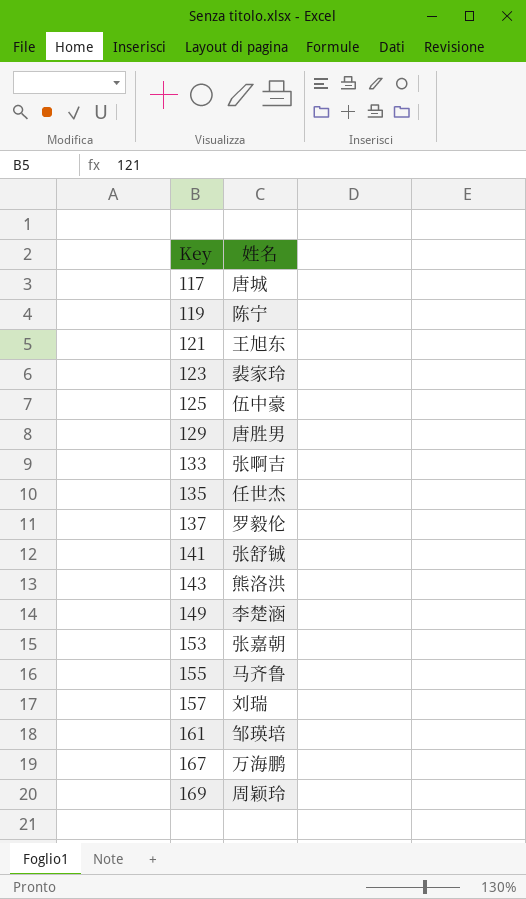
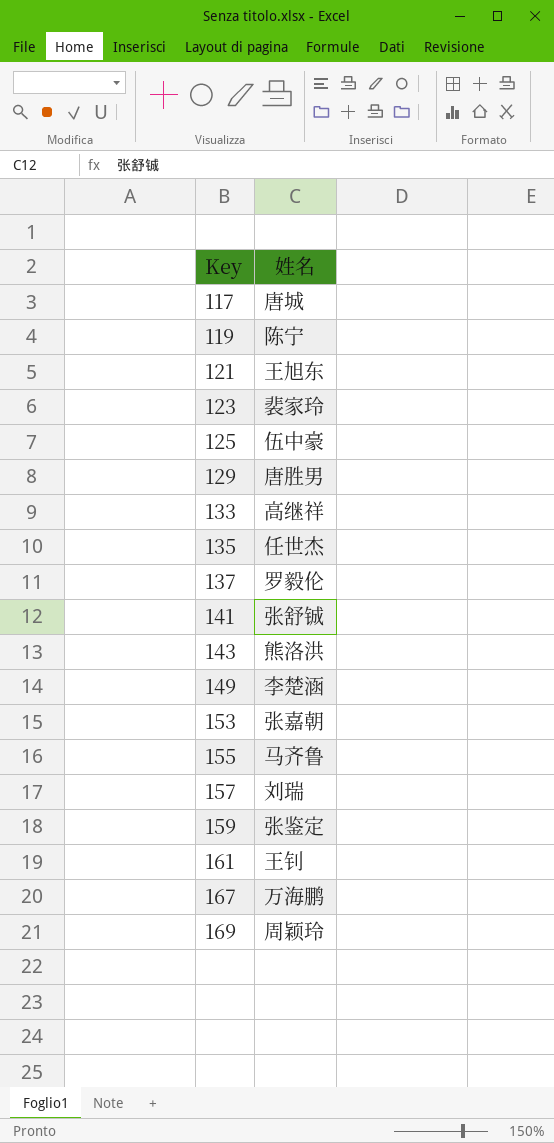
133 | 姓名: 张啊吉 -> 高继祥
row 159: none -> 张鉴定
161 | 姓名: 邹瑛培 -> 王钊

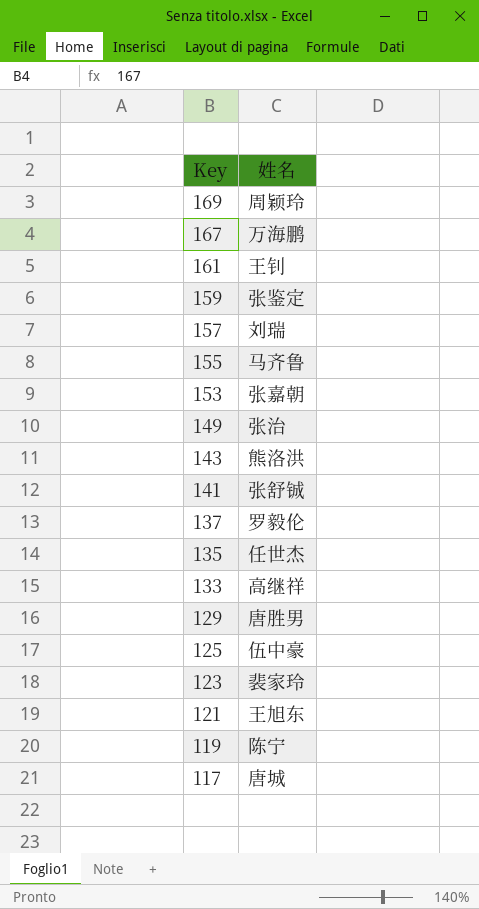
row order: Key ascending -> Key descending
149 | 姓名: 李楚涵 -> 张治

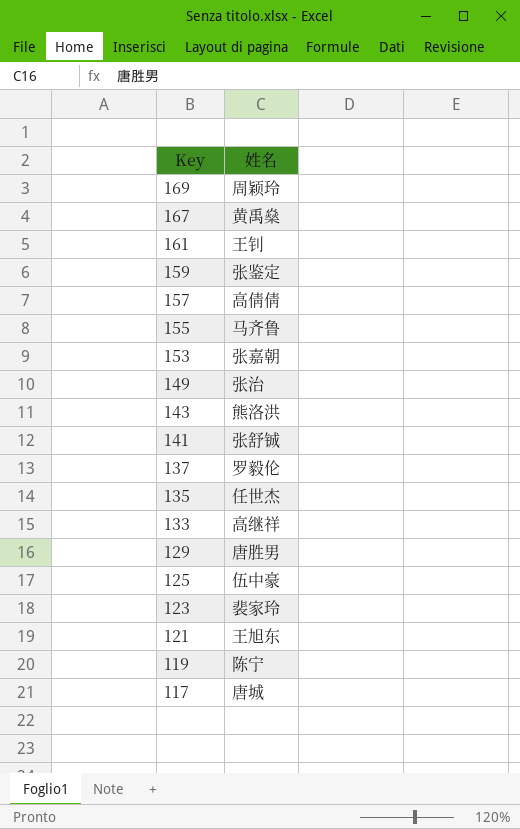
167 | 姓名: 万海鹏 -> 黄禹燊
157 | 姓名: 刘瑞 -> 高倩倩

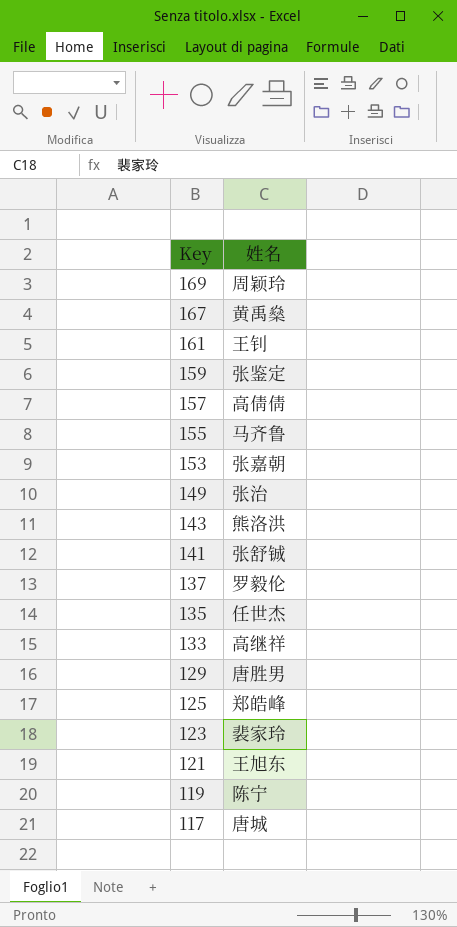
125 | 姓名: 伍中豪 -> 郑皓峰

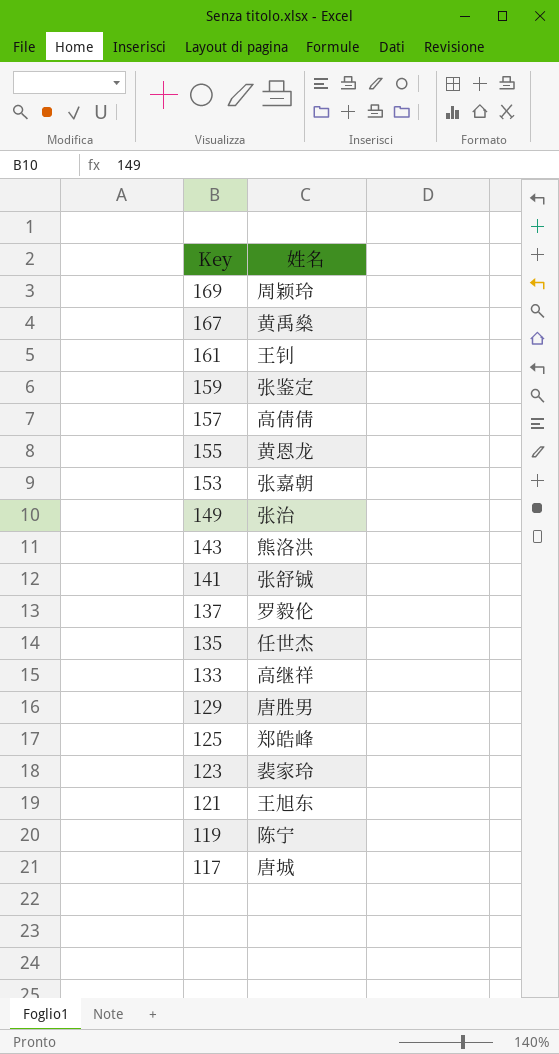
155 | 姓名: 马齐鲁 -> 黄恩龙

